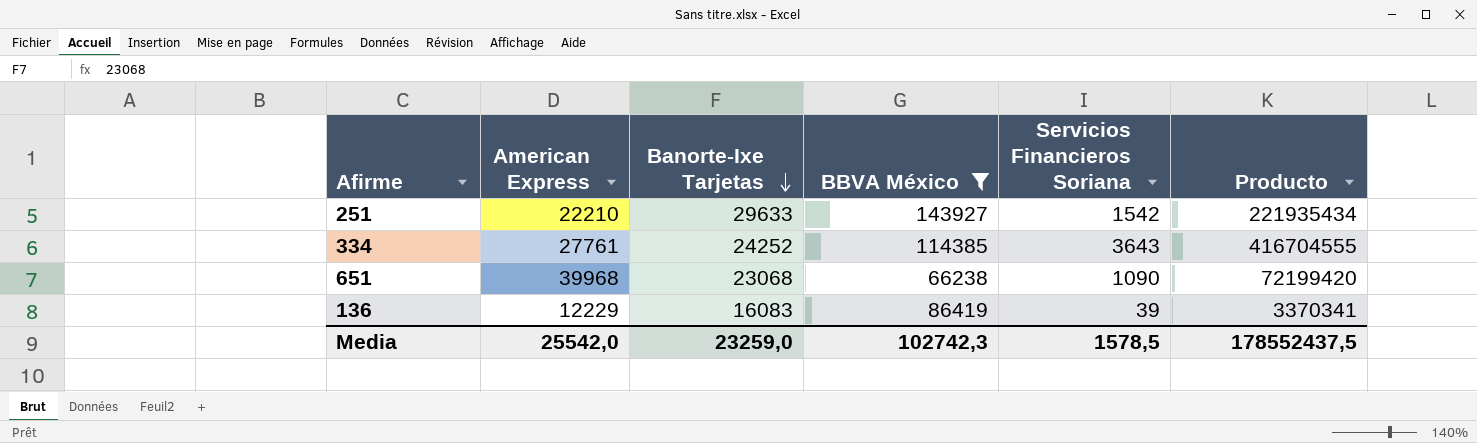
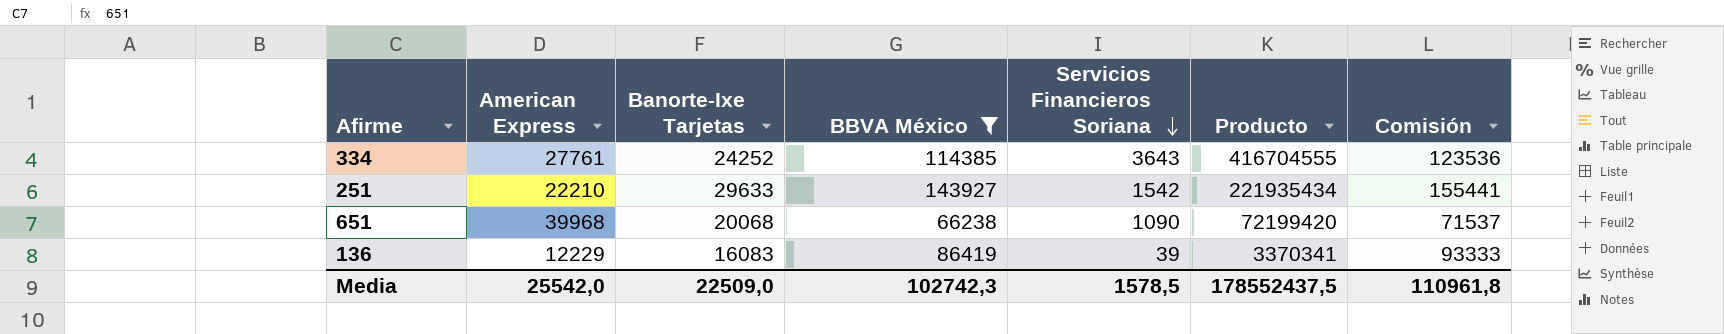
row order: Banorte-Ixe Tarjetas descending -> Servicios Financieros Soriana descending
column Comisión | formula: none -> [BBVA México] * 1,08
651 | Banorte-Ixe Tarjetas: 23068 -> 20068
Media | Banorte-Ixe Tarjetas: 23259,0 -> 22509,0

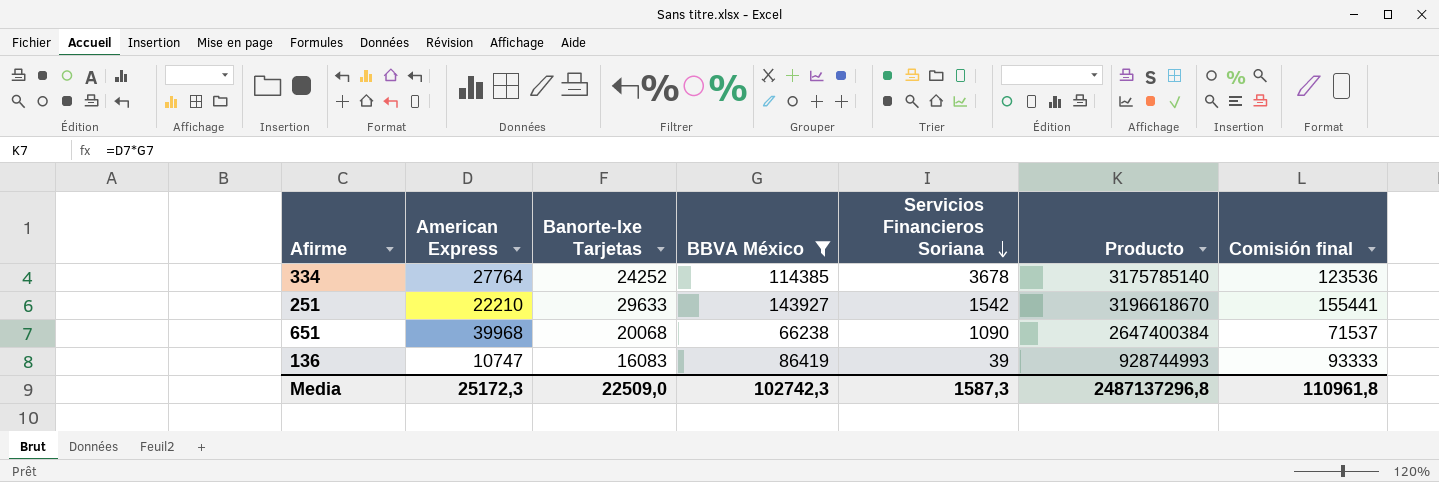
column Producto | formula: [BBVA México] * [Servicios Financieros Soriana] -> [American Express] * [BBVA México]
column name: Comisión -> Comisión final
334 | American Express: 27761 -> 27764
334 | Servicios Financieros Soriana: 3643 -> 3678
136 | American Express: 12229 -> 10747
Media | American Express: 25542,0 -> 25172,3
Media | Servicios Financieros Soriana: 1578,5 -> 1587,3
Media | Producto: 178552437,5 -> 2487137296,8

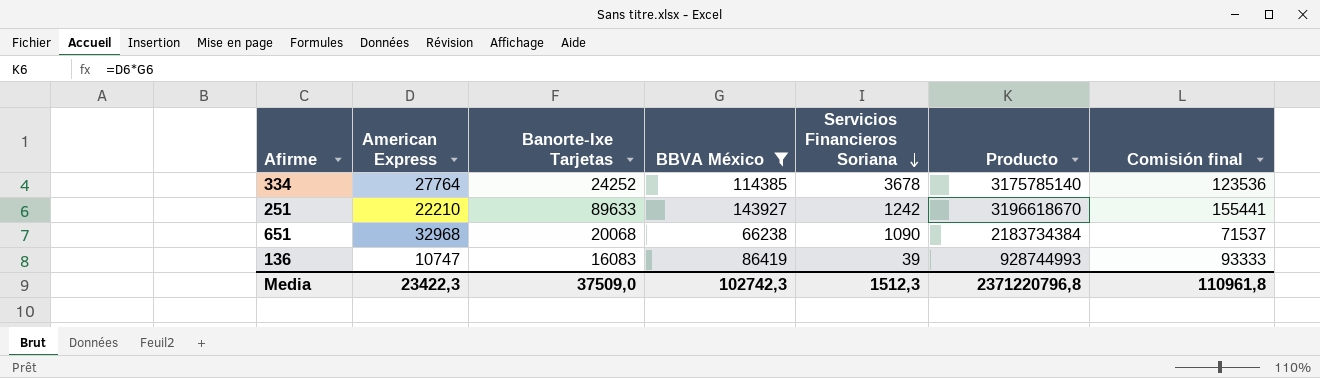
251 | Banorte-Ixe Tarjetas: 29633 -> 89633
251 | Servicios Financieros Soriana: 1542 -> 1242
651 | American Express: 39968 -> 32968
651 | Producto: 2647400384 -> 2183734384
Media | American Express: 25172,3 -> 23422,3
Media | Banorte-Ixe Tarjetas: 22509,0 -> 37509,0
Media | Servicios Financieros Soriana: 1587,3 -> 1512,3
Media | Producto: 2487137296,8 -> 2371220796,8

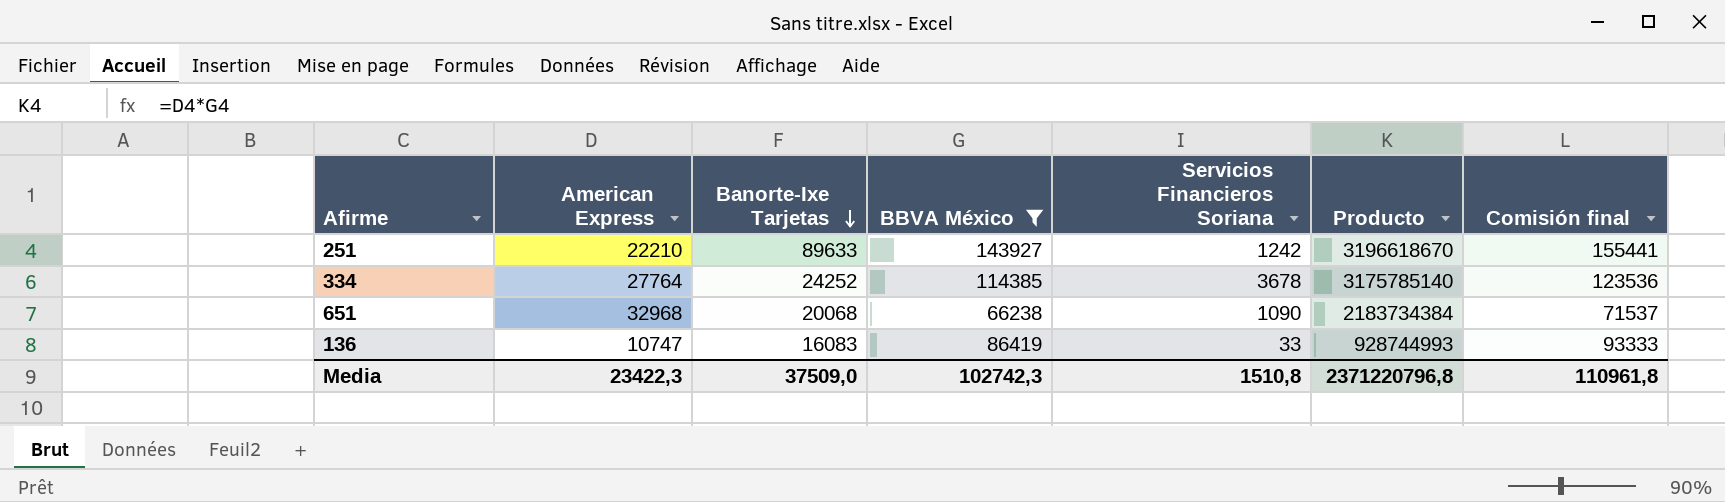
row order: Servicios Financieros Soriana descending -> Banorte-Ixe Tarjetas descending
136 | Servicios Financieros Soriana: 39 -> 33
Media | Servicios Financieros Soriana: 1512,3 -> 1510,8

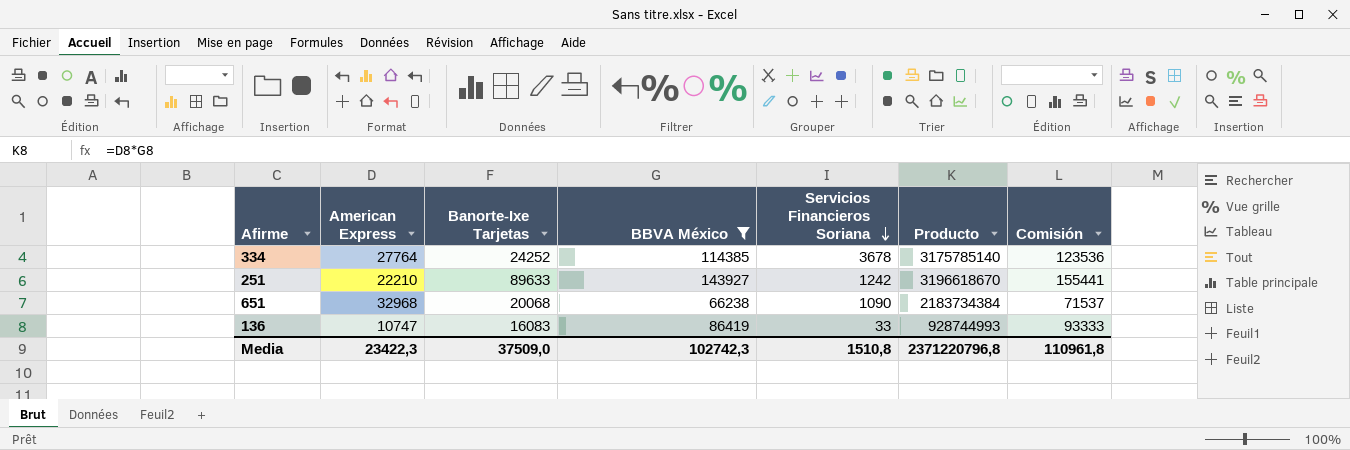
row order: Banorte-Ixe Tarjetas descending -> Servicios Financieros Soriana descending
column name: Comisión final -> Comisión

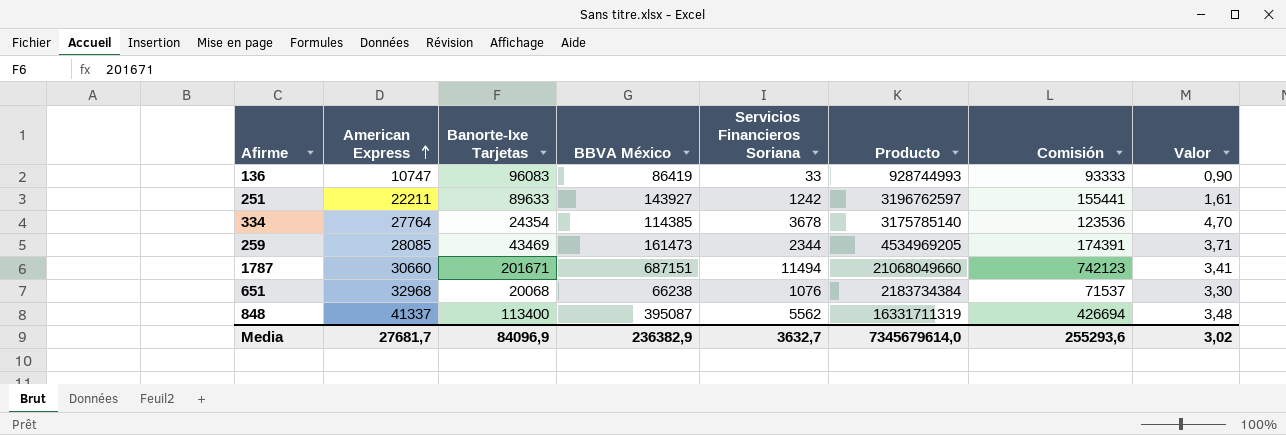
filter: BBVA México <= 143927 -> none
row order: Servicios Financieros Soriana descending -> American Express ascending
column Valor | formula: none -> [BBVA México] / [Banorte-Ixe Tarjetas]
136 | Banorte-Ixe Tarjetas: 16083 -> 96083
251 | American Express: 22210 -> 22211
251 | Producto: 3196618670 -> 3196762597
334 | Banorte-Ixe Tarjetas: 24252 -> 24354
651 | Servicios Financieros Soriana: 1090 -> 1076
Media | American Express: 23422,3 -> 27681,7
Media | Banorte-Ixe Tarjetas: 37509,0 -> 84096,9
Media | BBVA México: 102742,3 -> 236382,9
Media | Servicios Financieros Soriana: 1510,8 -> 3632,7
Media | Producto: 2371220796,8 -> 7345679614,0
Media | Comisión: 110961,8 -> 255293,6

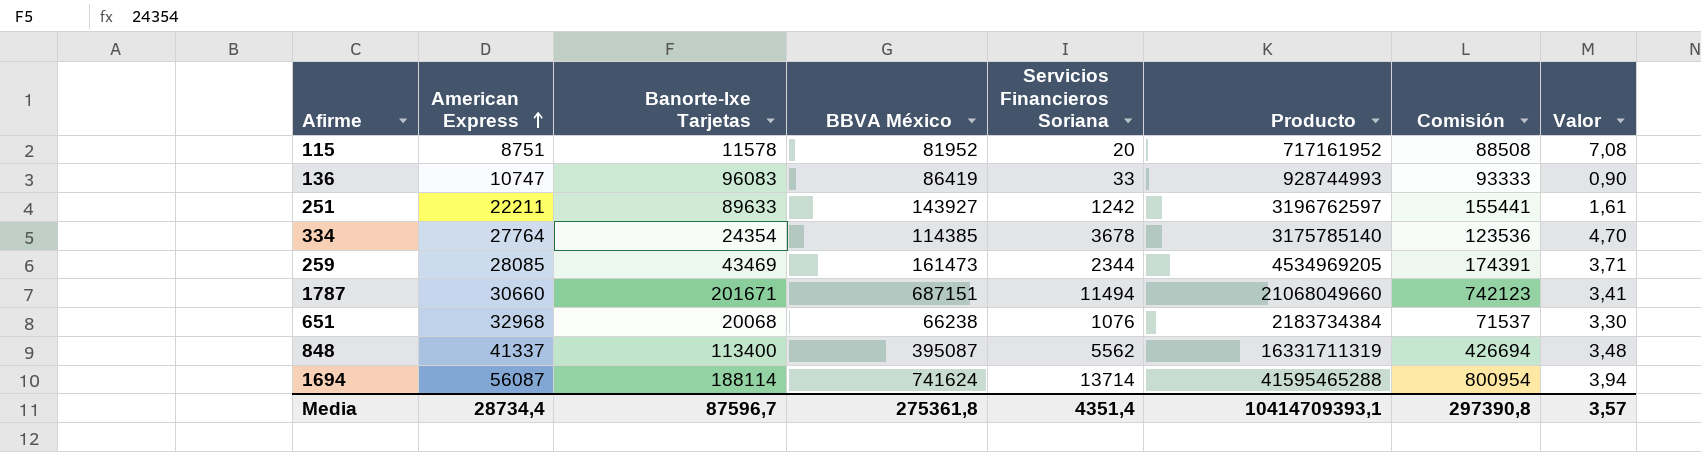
row 115: none -> 8751 | 11578 | 81952 | 20 | 717161952 | 88508 | 7,08
row 1694: none -> 56087 | 188114 | 741624 | 13714 | 41595465288 | 800954 | 3,94
Media | American Express: 27681,7 -> 28734,4
Media | Banorte-Ixe Tarjetas: 84096,9 -> 87596,7
Media | BBVA México: 236382,9 -> 275361,8
Media | Servicios Financieros Soriana: 3632,7 -> 4351,4
Media | Producto: 7345679614,0 -> 10414709393,1
Media | Comisión: 255293,6 -> 297390,8
Media | Valor: 3,02 -> 3,57

